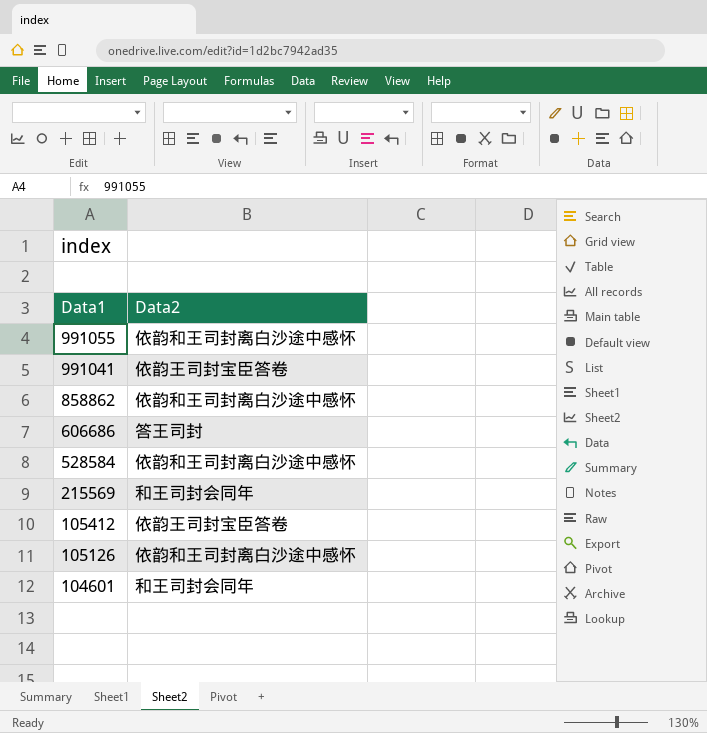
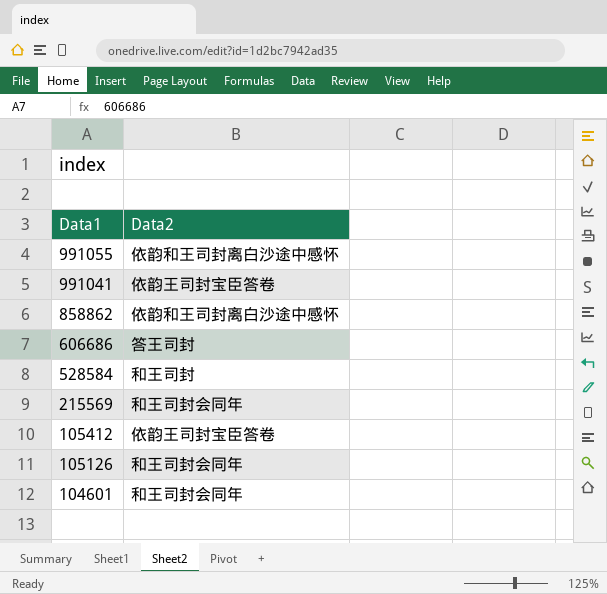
528584 | Data2: 依韵和王司封离白沙途中感怀 -> 和王司封
105126 | Data2: 依韵和王司封离白沙途中感怀 -> 和王司封会同年

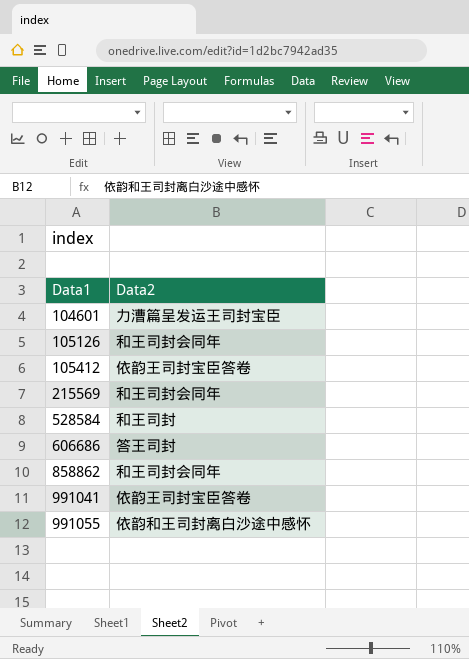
row order: Data1 descending -> Data1 ascending
104601 | Data2: 和王司封会同年 -> 力漕篇呈发运王司封宝臣
858862 | Data2: 依韵和王司封离白沙途中感怀 -> 和王司封会同年

